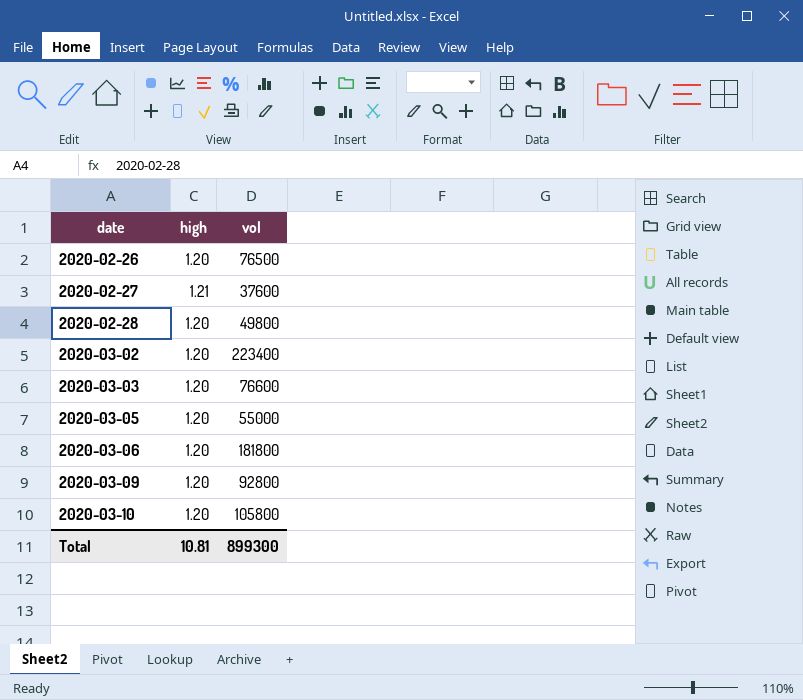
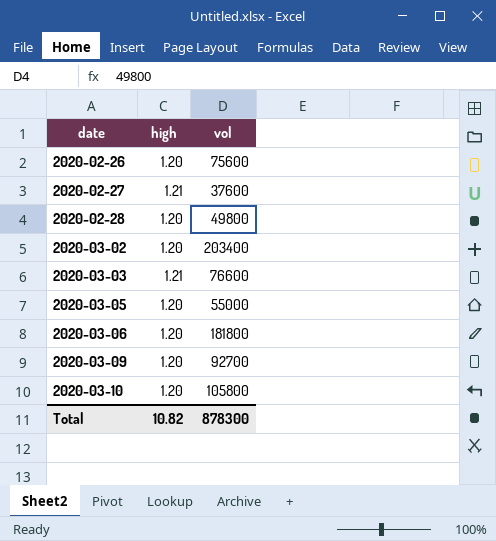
2020-02-26 | vol: 76500 -> 75600
2020-03-02 | vol: 223400 -> 203400
2020-03-03 | high: 1.20 -> 1.21
2020-03-09 | vol: 92800 -> 92700
Total | high: 10.81 -> 10.82
Total | vol: 899300 -> 878300

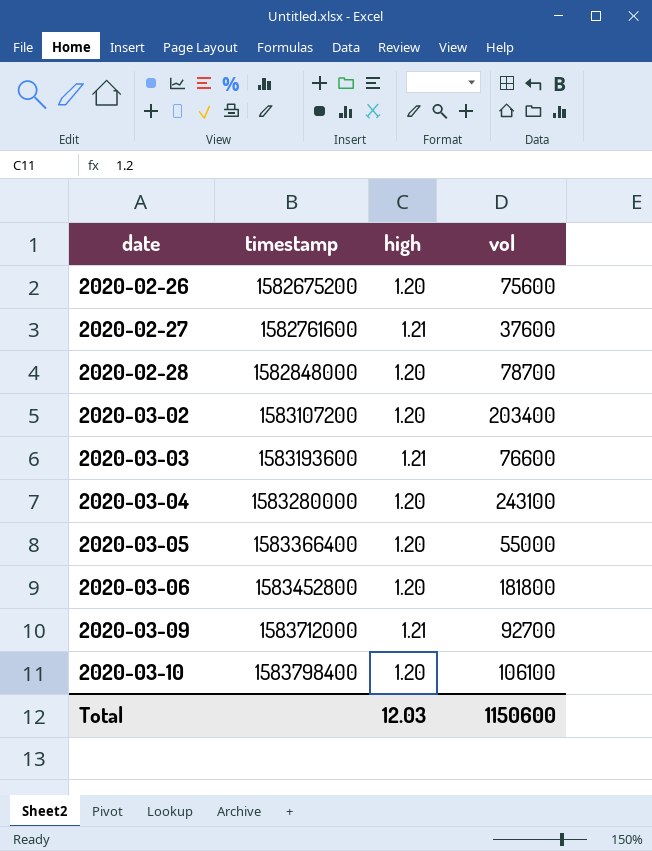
column timestamp | position: none -> 2
2020-02-28 | vol: 49800 -> 78700
row 2020-03-04: none -> 1583280000 | 1.20 | 243100
2020-03-09 | high: 1.20 -> 1.21
2020-03-10 | vol: 105800 -> 106100
Total | high: 10.82 -> 12.03
Total | vol: 878300 -> 1150600

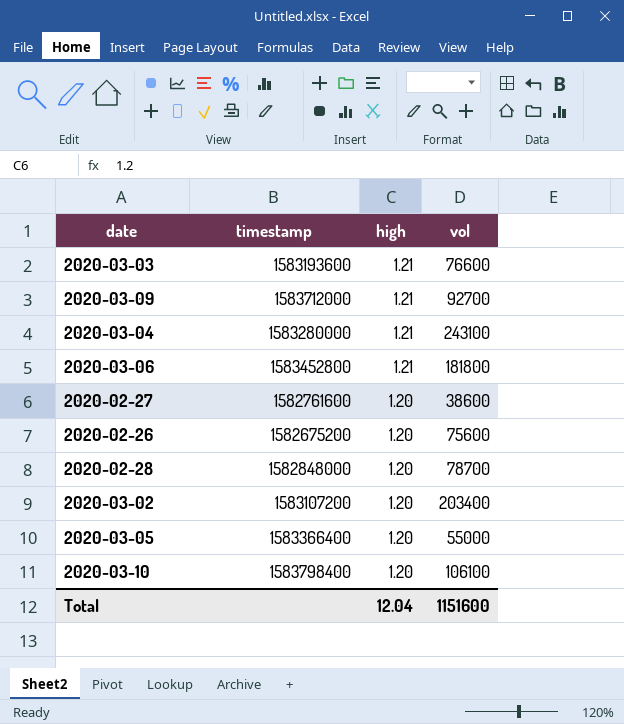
row order: date ascending -> high descending
2020-03-04 | high: 1.20 -> 1.21
2020-03-06 | high: 1.20 -> 1.21
2020-02-27 | high: 1.21 -> 1.20
2020-02-27 | vol: 37600 -> 38600
Total | high: 12.03 -> 12.04
Total | vol: 1150600 -> 1151600

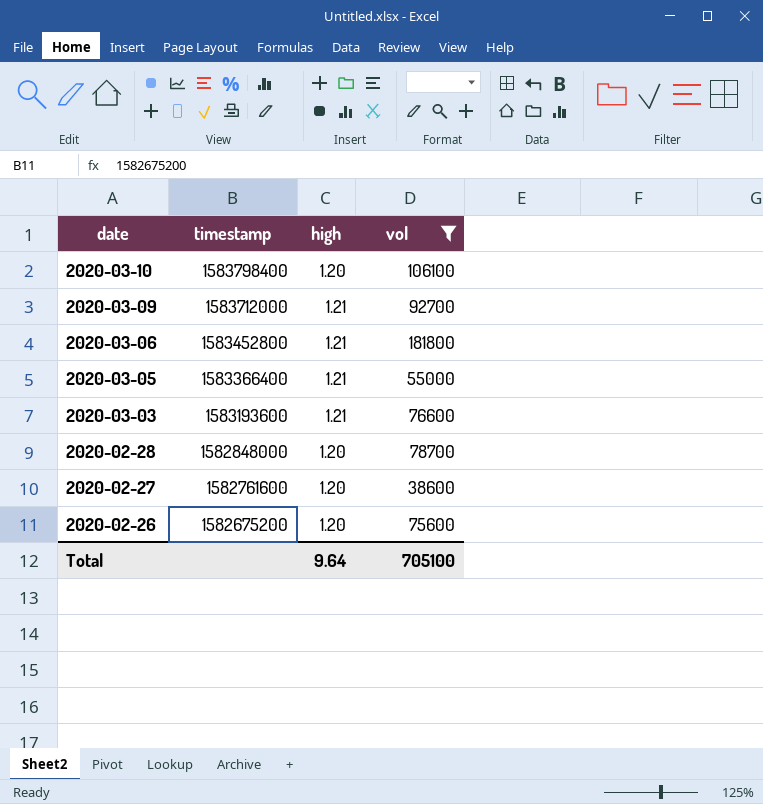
filter: none -> vol <= 181800
row order: high descending -> date descending
2020-03-05 | high: 1.20 -> 1.21
Total | high: 12.04 -> 9.64
Total | vol: 1151600 -> 705100

